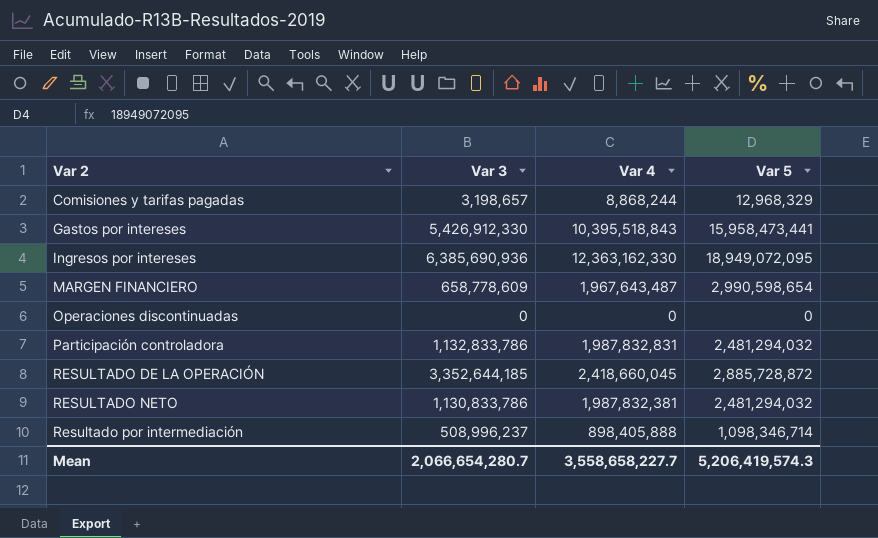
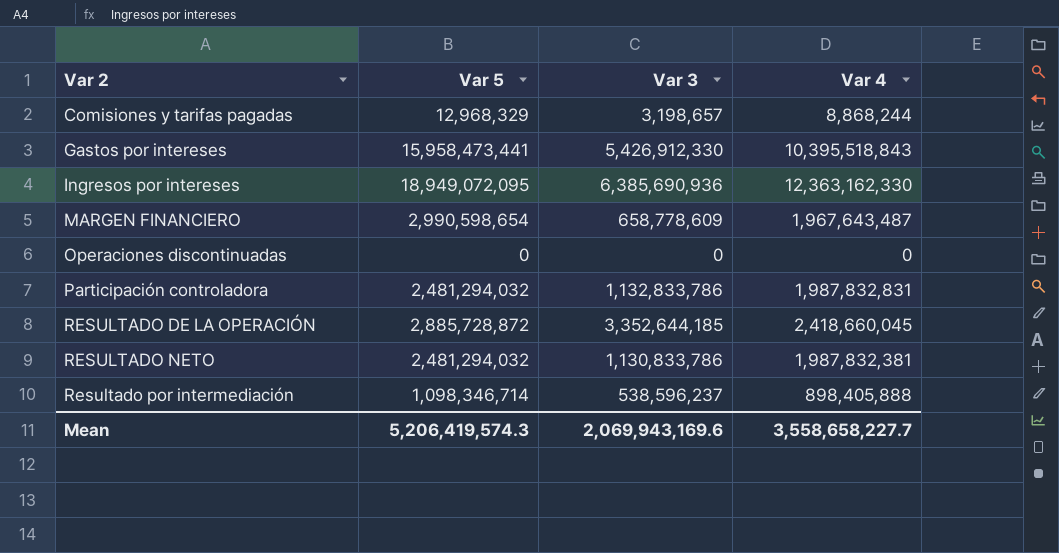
column Var 5 | position: 4 -> 2
Resultado por intermediación | Var 3: 508,996,237 -> 538,596,237
Mean | Var 3: 2,066,654,280.7 -> 2,069,943,169.6

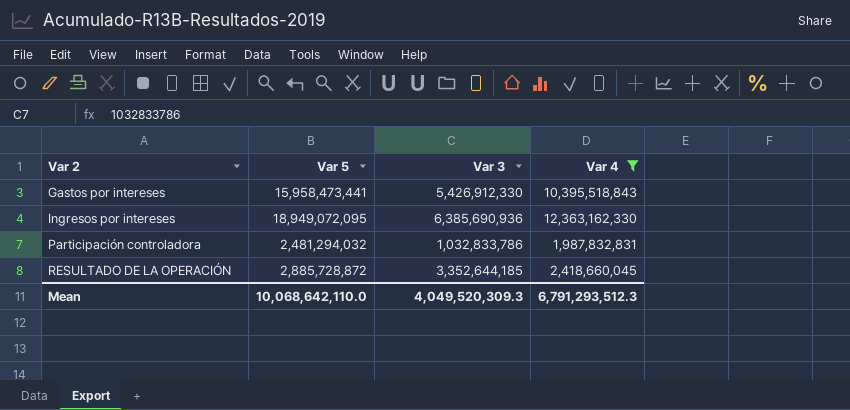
filter: none -> Var 4 >= 1,987,832,831
Participación controladora | Var 3: 1,132,833,786 -> 1,032,833,786
Mean | Var 5: 5,206,419,574.3 -> 10,068,642,110.0
Mean | Var 3: 2,069,943,169.6 -> 4,049,520,309.3
Mean | Var 4: 3,558,658,227.7 -> 6,791,293,512.3

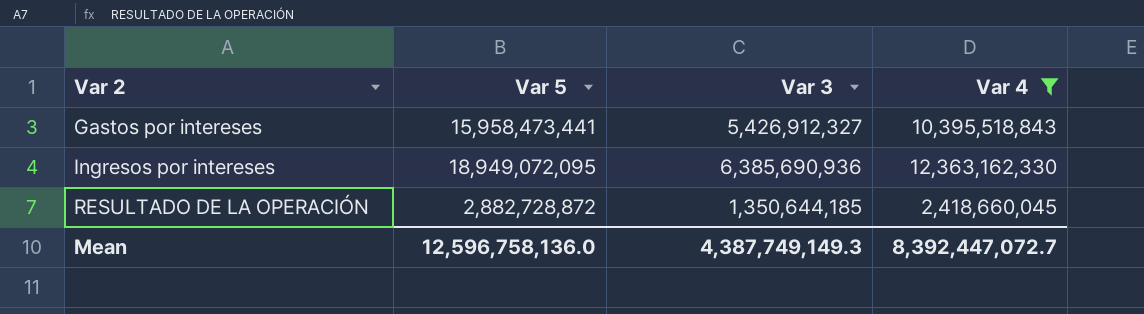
row Participación controladora: 2,481,294,032 | 1,032,833,786 | 1,987,832,831 -> none
Gastos por intereses | Var 3: 5,426,912,330 -> 5,426,912,327
RESULTADO DE LA OPERACIÓN | Var 5: 2,885,728,872 -> 2,882,728,872
RESULTADO DE LA OPERACIÓN | Var 3: 3,352,644,185 -> 1,350,644,185
Mean | Var 5: 10,068,642,110.0 -> 12,596,758,136.0
Mean | Var 3: 4,049,520,309.3 -> 4,387,749,149.3
Mean | Var 4: 6,791,293,512.3 -> 8,392,447,072.7

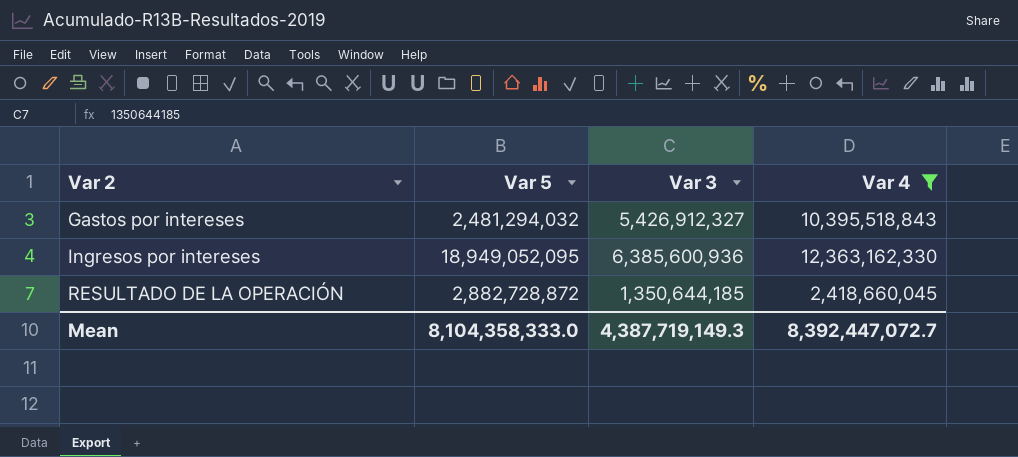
Gastos por intereses | Var 5: 15,958,473,441 -> 2,481,294,032
Ingresos por intereses | Var 5: 18,949,072,095 -> 18,949,052,095
Ingresos por intereses | Var 3: 6,385,690,936 -> 6,385,600,936
Mean | Var 5: 12,596,758,136.0 -> 8,104,358,333.0
Mean | Var 3: 4,387,749,149.3 -> 4,387,719,149.3

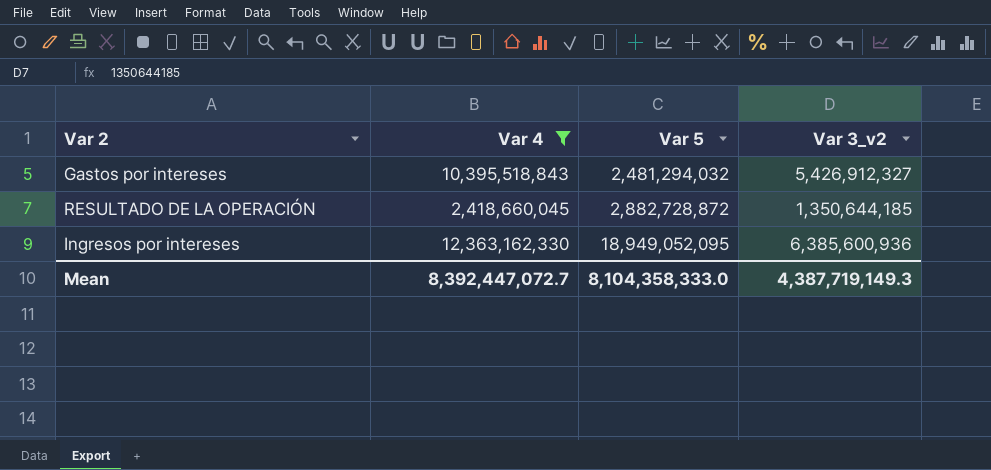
row order: Var 2 ascending -> Var 5 ascending
column Var 4 | position: 4 -> 2
column name: Var 3 -> Var 3_v2

